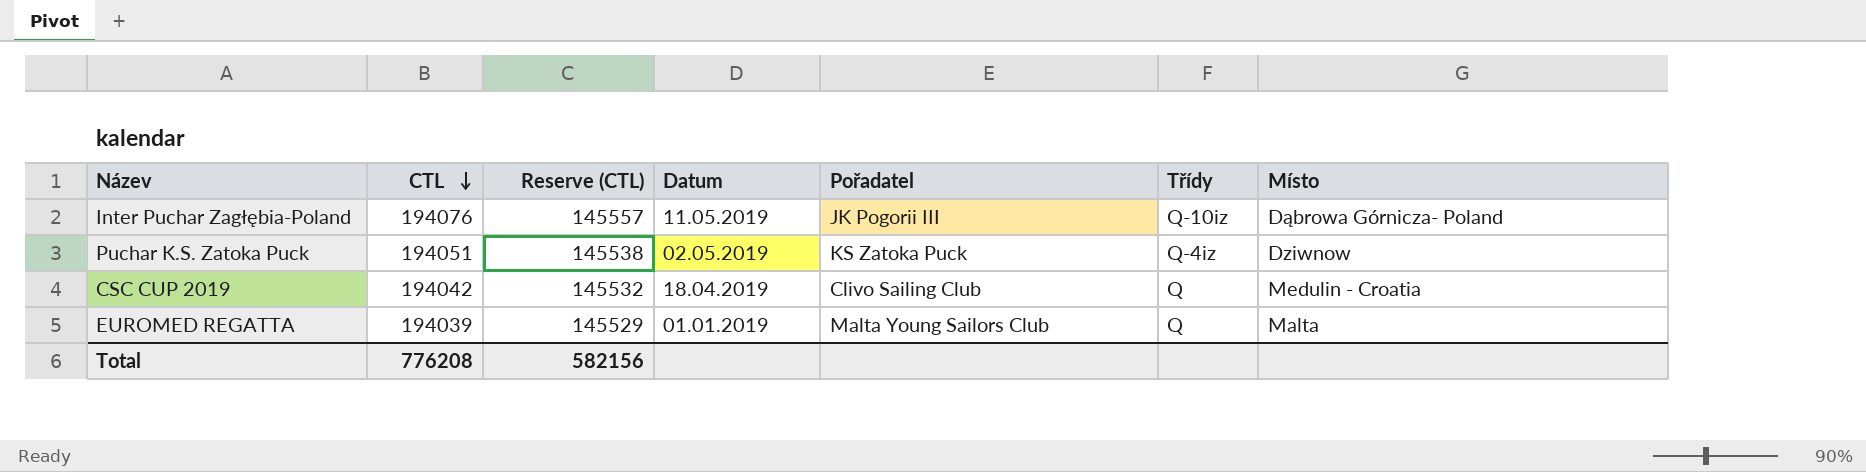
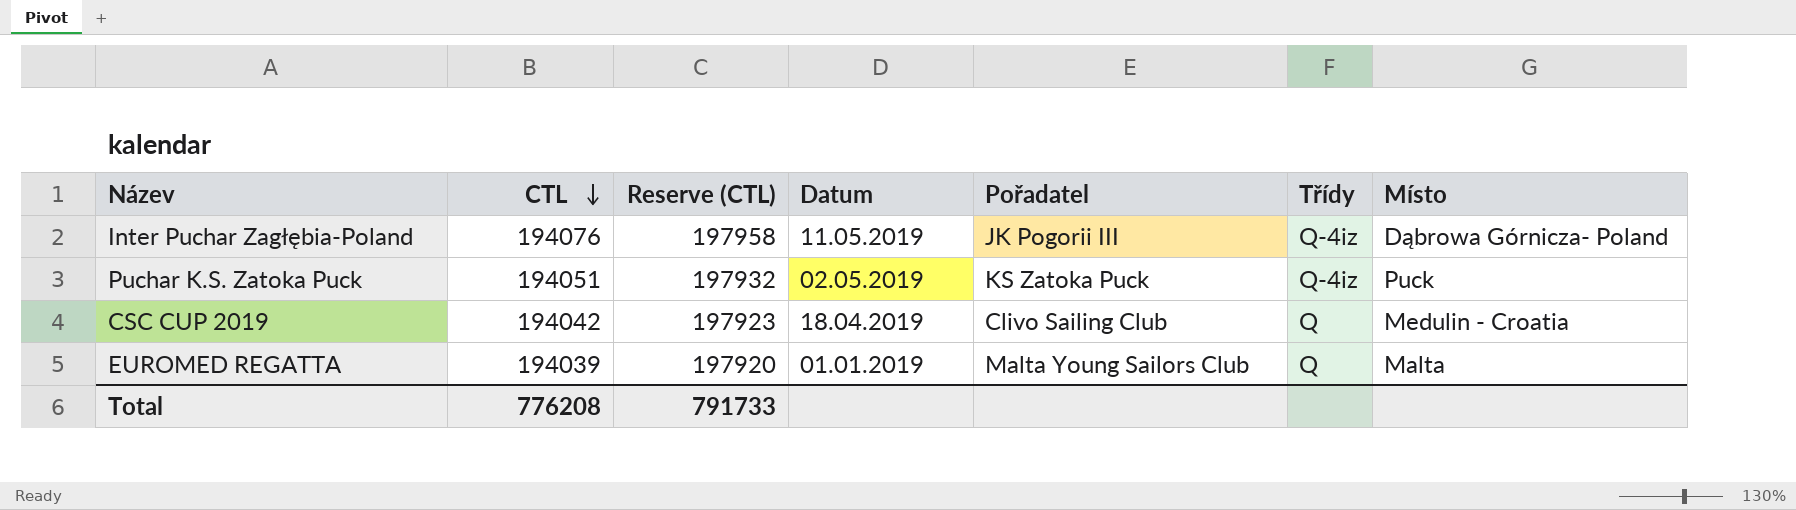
column Reserve (CTL) | formula: [CTL] * 0.75 -> [CTL] * 1.02
Inter Puchar Zagłębia-Poland | Třídy: Q-10iz -> Q-4iz
Puchar K.S. Zatoka Puck | Místo: Dziwnow -> Puck
Total | Reserve (CTL): 582156 -> 791733

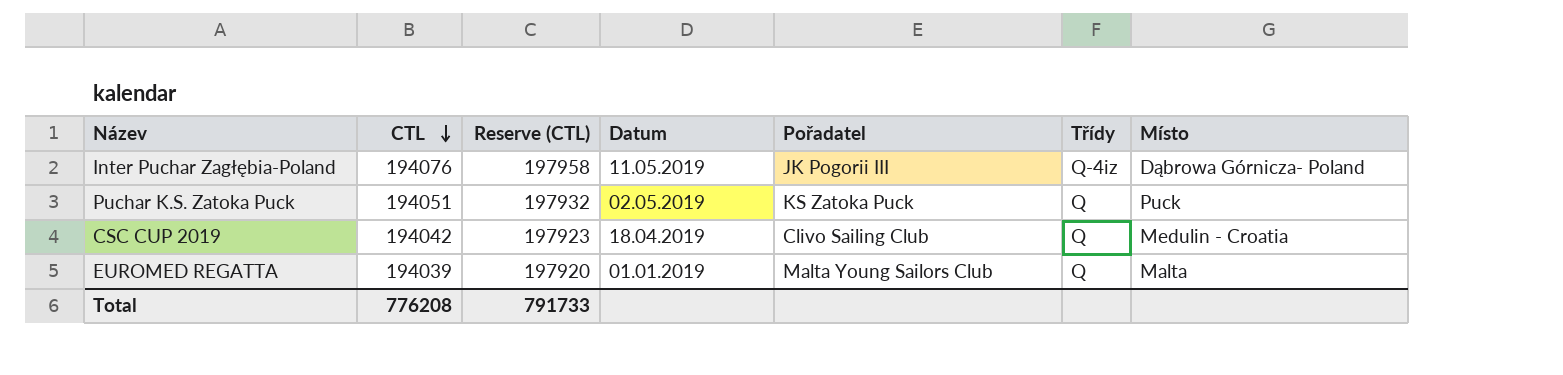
Puchar K.S. Zatoka Puck | Třídy: Q-4iz -> Q

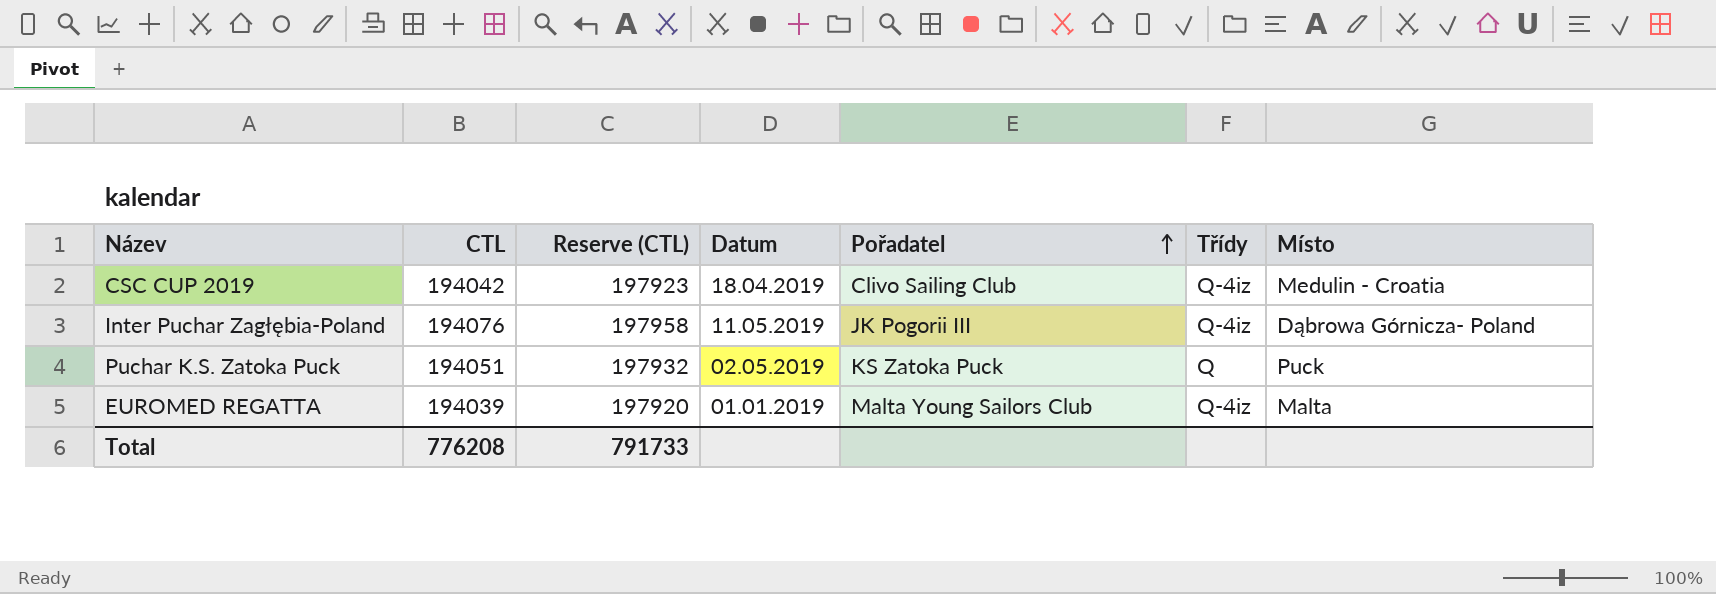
row order: CTL descending -> Pořadatel ascending
CSC CUP 2019 | Třídy: Q -> Q-4iz
EUROMED REGATTA | Třídy: Q -> Q-4iz

